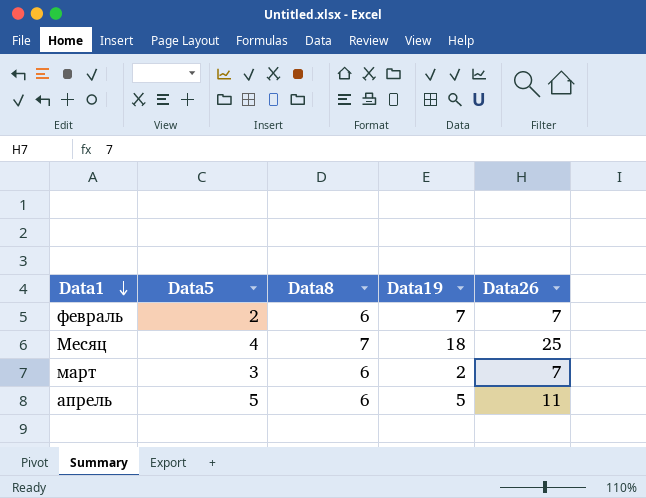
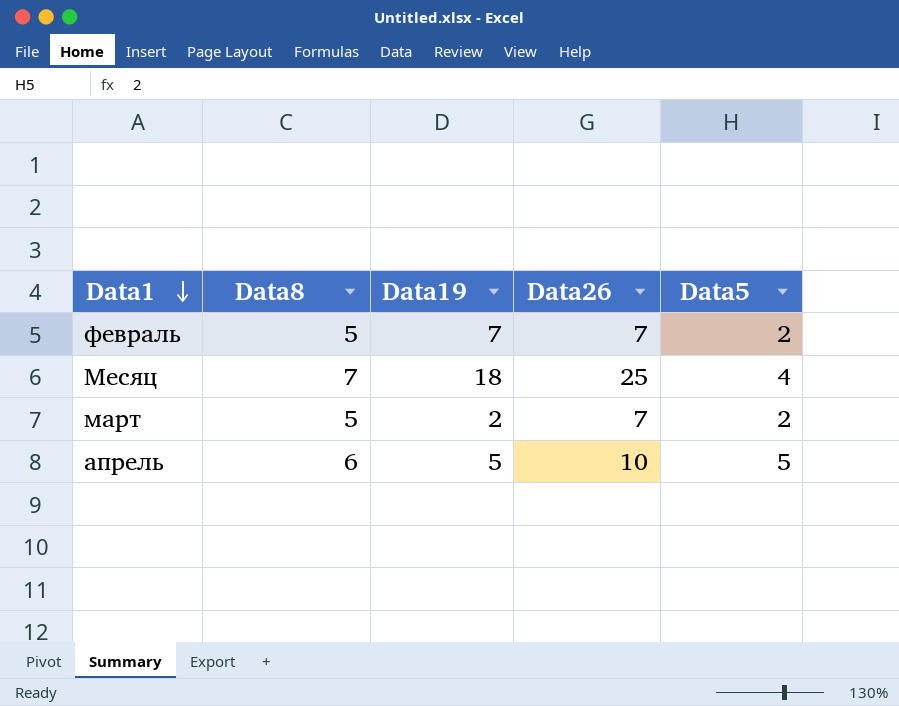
column Data5 | position: 2 -> 5
февраль | Data8: 6 -> 5
март | Data8: 6 -> 5
март | Data5: 3 -> 2
апрель | Data26: 11 -> 10

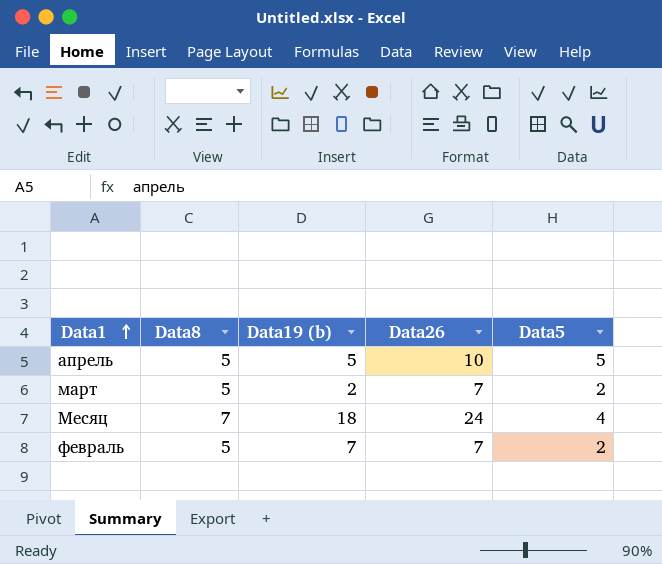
row order: Data1 descending -> Data1 ascending
column name: Data19 -> Data19 (b)
апрель | Data8: 6 -> 5
Месяц | Data26: 25 -> 24

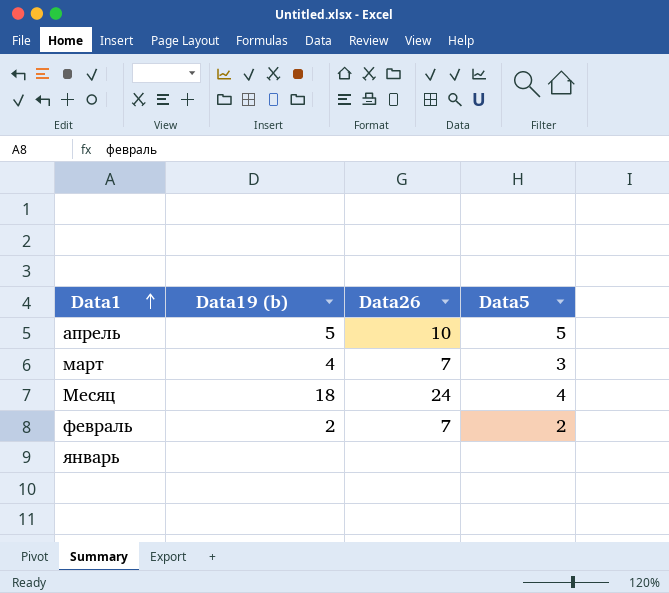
column Data8 | position: 2 -> none
март | Data19 (b): 2 -> 4
март | Data5: 2 -> 3
февраль | Data19 (b): 7 -> 2
row январь: none -> none | none | none

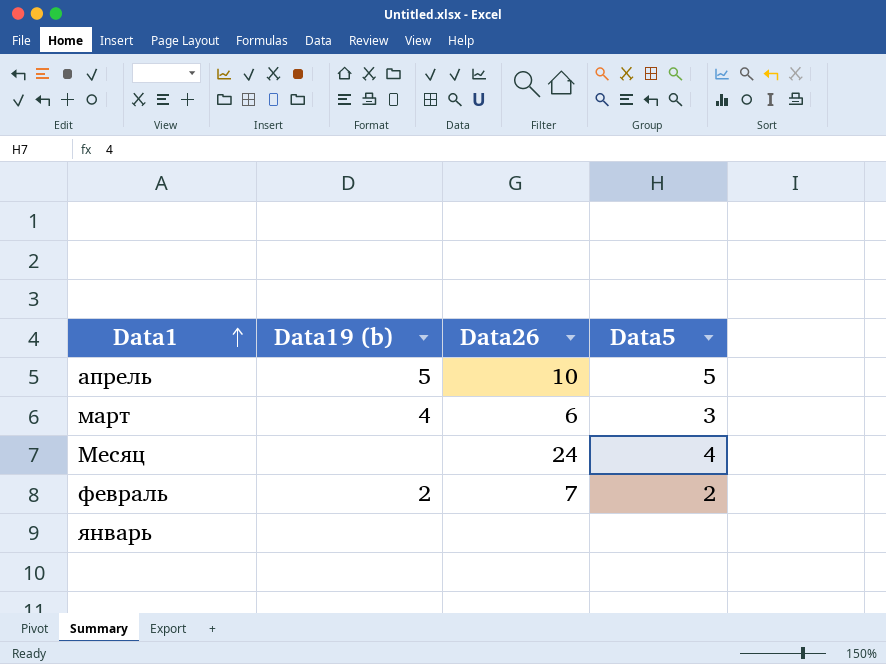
март | Data26: 7 -> 6
Месяц | Data19 (b): 18 -> none

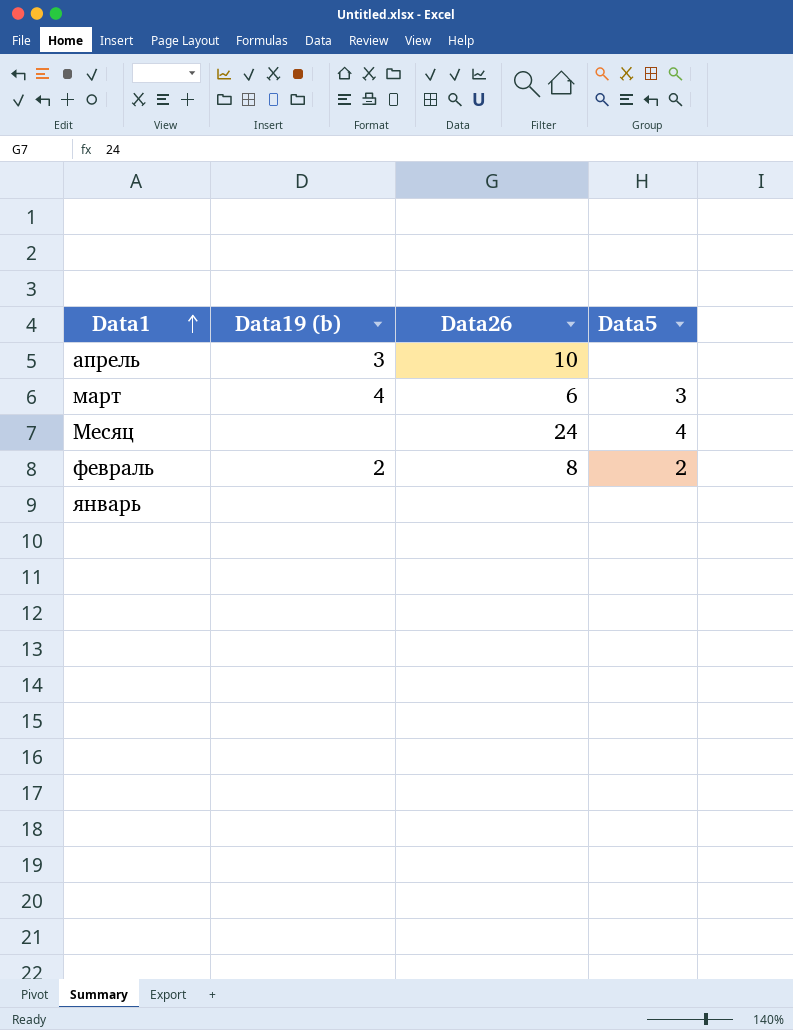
апрель | Data19 (b): 5 -> 3
апрель | Data5: 5 -> none
февраль | Data26: 7 -> 8

